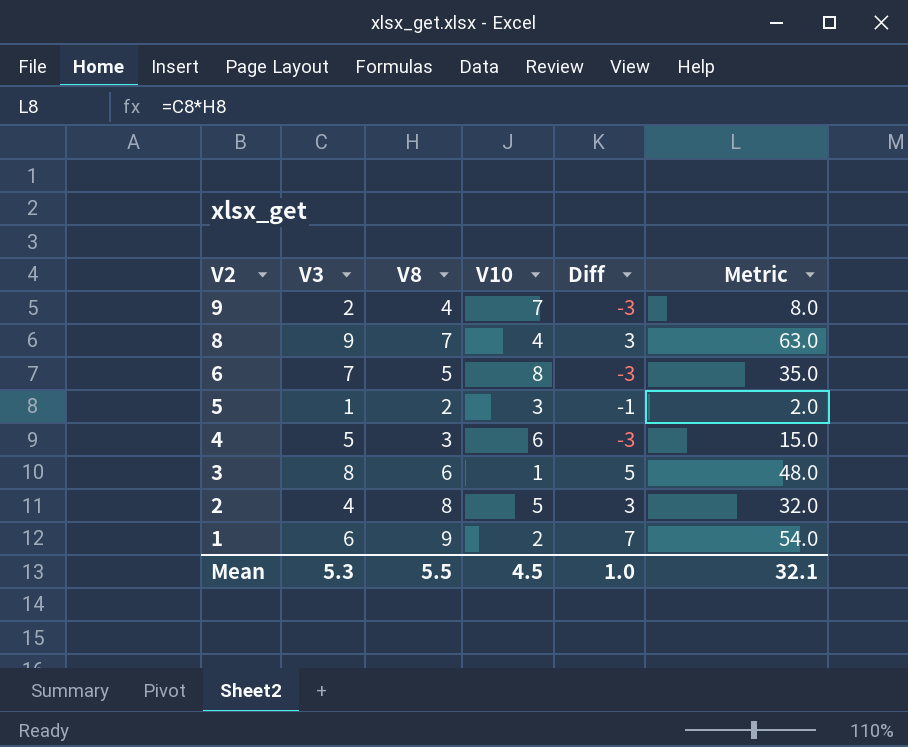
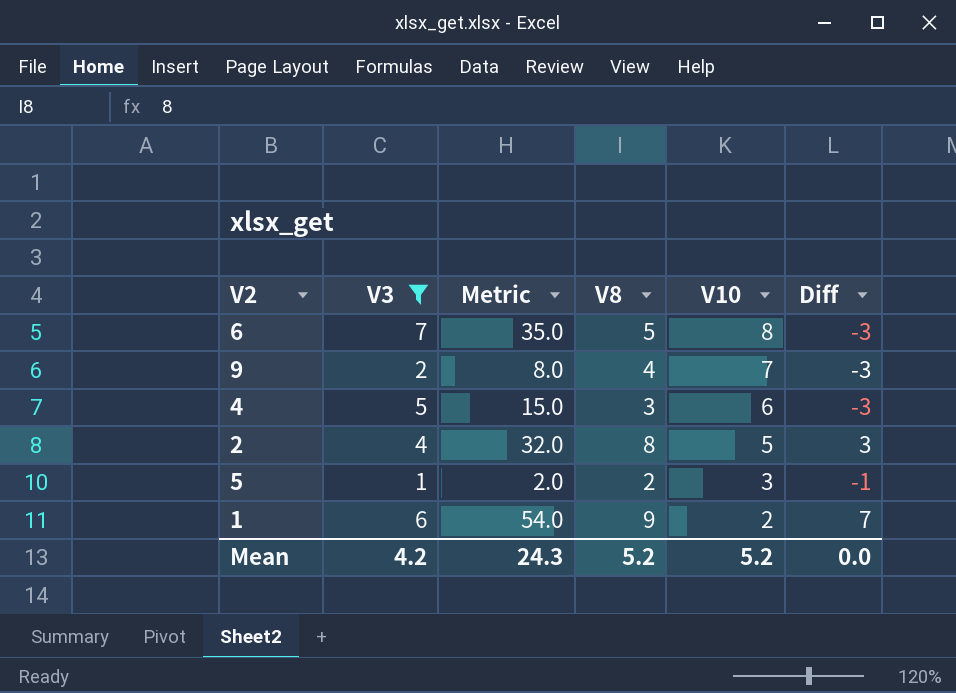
filter: none -> V3 <= 7
row order: V2 descending -> V10 descending
column Metric | position: 6 -> 3
Mean | V3: 5.3 -> 4.2
Mean | Metric: 32.1 -> 24.3
Mean | V8: 5.5 -> 5.2
Mean | V10: 4.5 -> 5.2
Mean | Diff: 1.0 -> 0.0

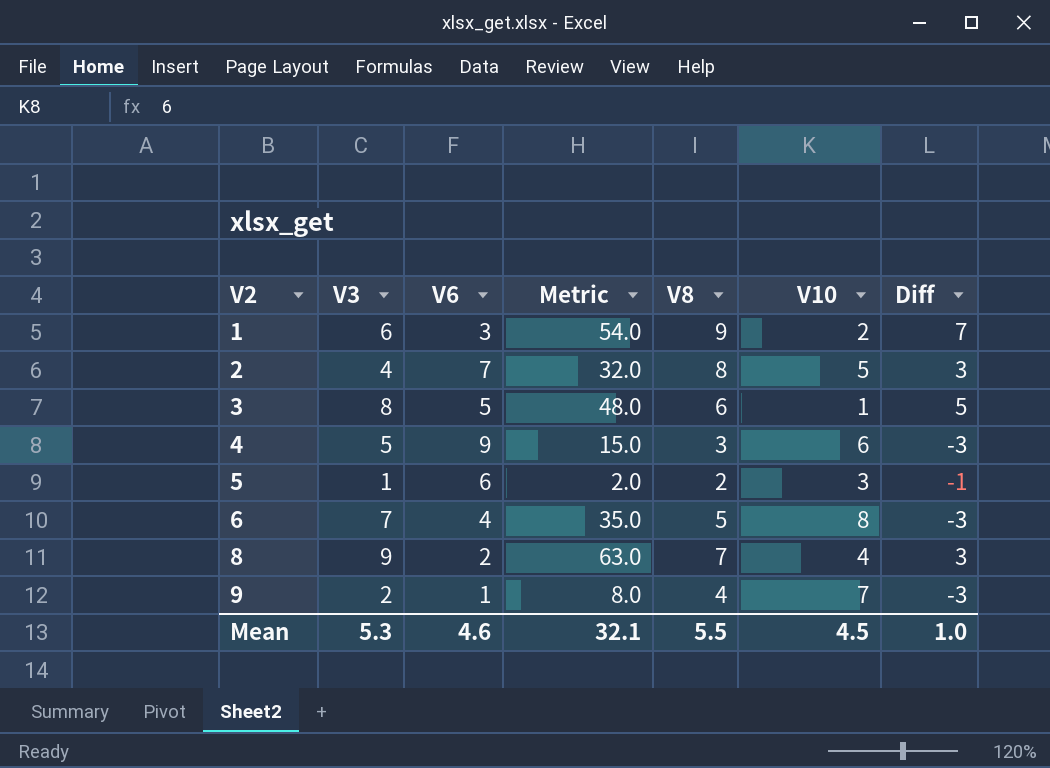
filter: V3 <= 7 -> none
row order: V10 descending -> V2 ascending
column V6 | position: none -> 3
Mean | V3: 4.2 -> 5.3
Mean | Metric: 24.3 -> 32.1
Mean | V8: 5.2 -> 5.5
Mean | V10: 5.2 -> 4.5
Mean | Diff: 0.0 -> 1.0

